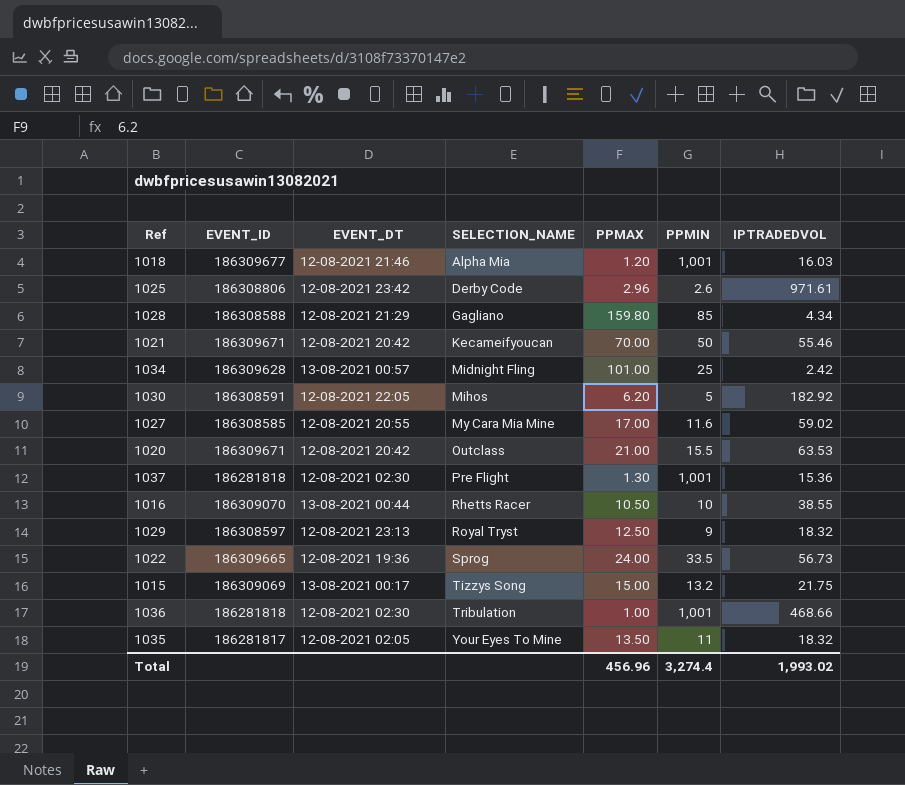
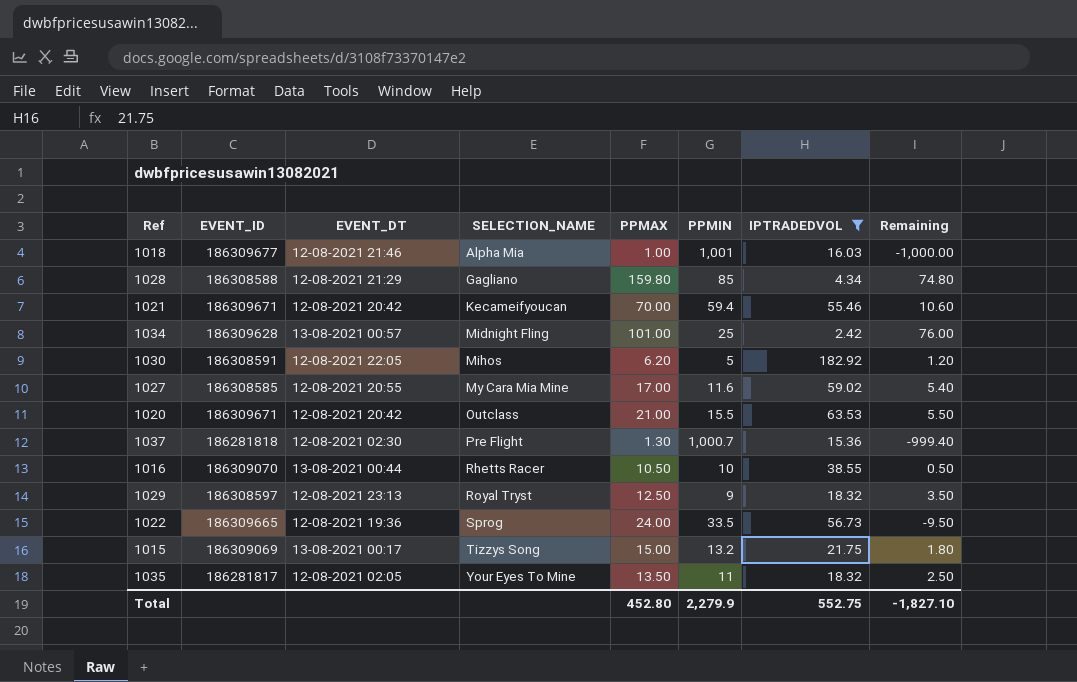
filter: none -> IPTRADEDVOL <= 182.92
column Remaining | formula: none -> [PPMAX] - [PPMIN]
1018 | PPMAX: 1.20 -> 1.00
1021 | PPMIN: 50 -> 59.4
1037 | PPMIN: 1,001 -> 1,000.7
Total | PPMAX: 456.96 -> 452.80
Total | PPMIN: 3,274.4 -> 2,279.9
Total | IPTRADEDVOL: 1,993.02 -> 552.75

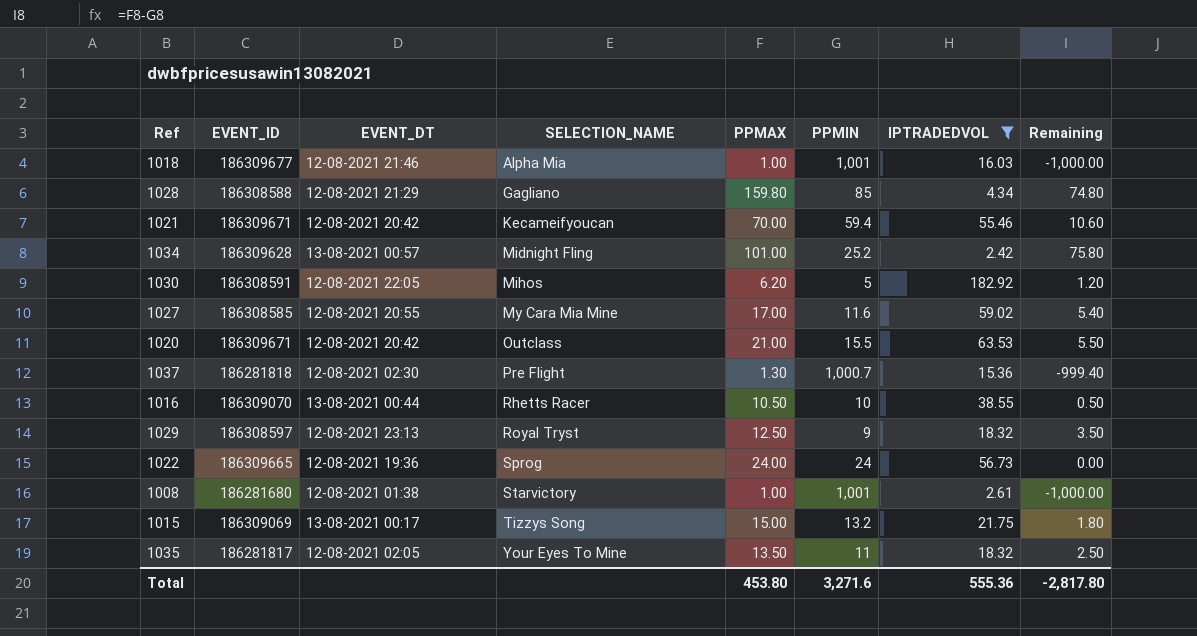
1034 | PPMIN: 25 -> 25.2
1034 | Remaining: 76.00 -> 75.80
1022 | PPMIN: 33.5 -> 24
1022 | Remaining: -9.50 -> 0.00
row 1008: none -> 186281680 | 12-08-2021 01:38 | Starvictory | 1.00 | 1,001 | 2.61 | -1,000.00
Total | PPMAX: 452.80 -> 453.80
Total | PPMIN: 2,279.9 -> 3,271.6
Total | IPTRADEDVOL: 552.75 -> 555.36
Total | Remaining: -1,827.10 -> -2,817.80

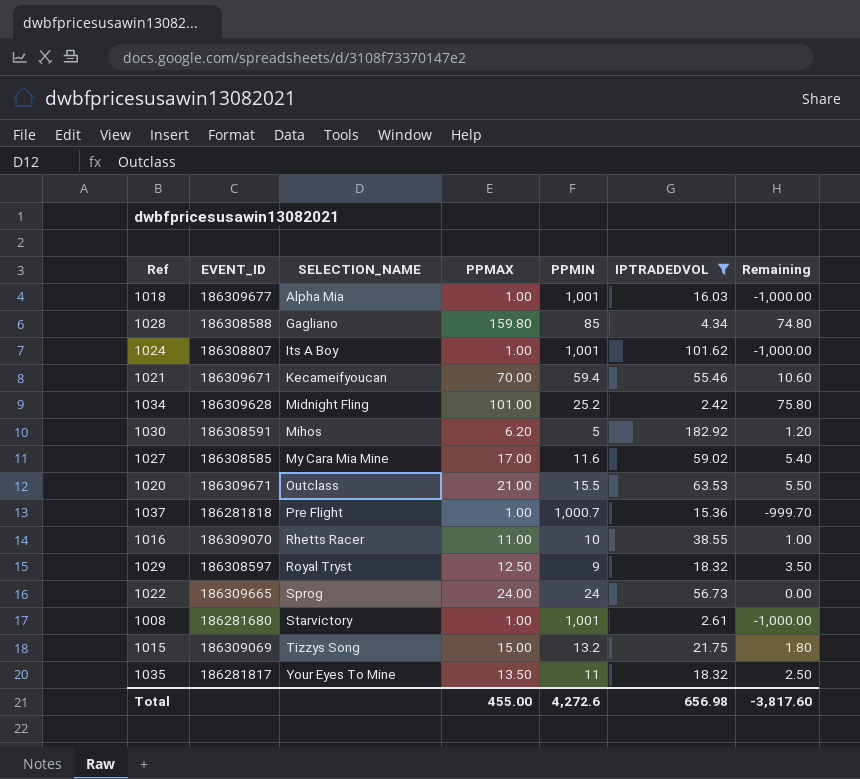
column EVENT_DT | position: 3 -> none
row 1024: none -> 186308807 | Its A Boy | 1.00 | 1,001 | 101.62 | -1,000.00
1037 | PPMAX: 1.30 -> 1.00
1037 | Remaining: -999.40 -> -999.70
1016 | PPMAX: 10.50 -> 11.00
1016 | Remaining: 0.50 -> 1.00
Total | PPMAX: 453.80 -> 455.00
Total | PPMIN: 3,271.6 -> 4,272.6
Total | IPTRADEDVOL: 555.36 -> 656.98
Total | Remaining: -2,817.80 -> -3,817.60

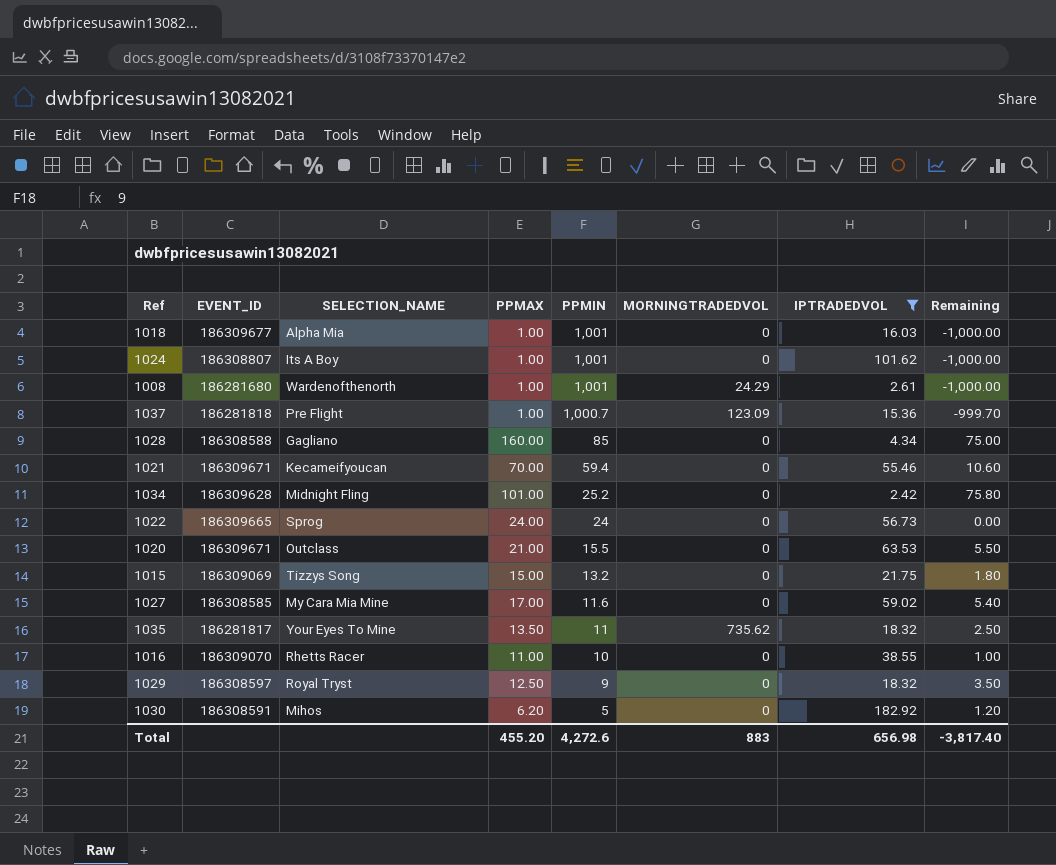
row order: SELECTION_NAME ascending -> PPMIN descending
column MORNINGTRADEDVOL | position: none -> 6
1008 | SELECTION_NAME: Starvictory -> Wardenofthenorth
1028 | PPMAX: 159.80 -> 160.00
1028 | Remaining: 74.80 -> 75.00
Total | PPMAX: 455.00 -> 455.20
Total | Remaining: -3,817.60 -> -3,817.40

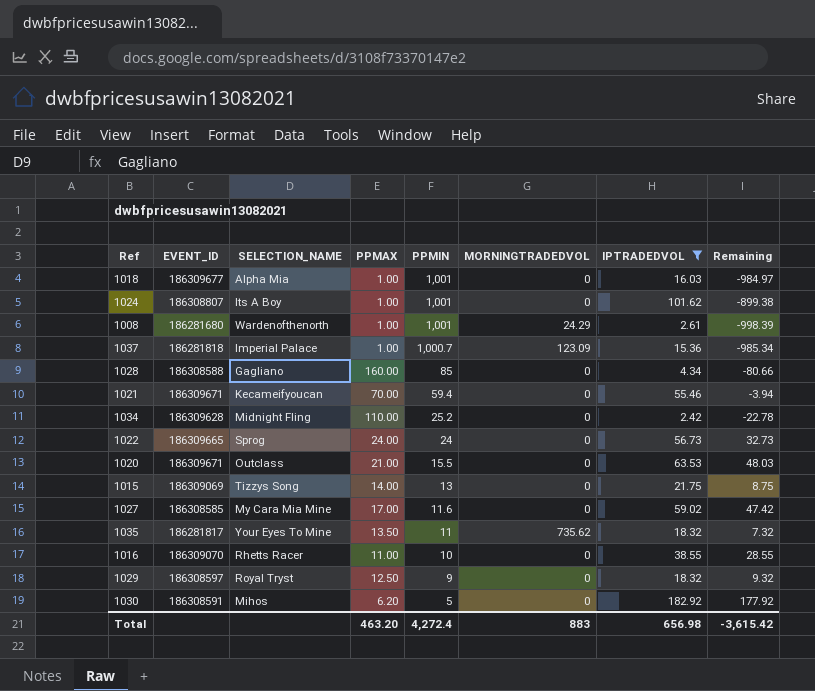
column Remaining | formula: [PPMAX] - [PPMIN] -> [IPTRADEDVOL] - [PPMIN]
1037 | SELECTION_NAME: Pre Flight -> Imperial Palace
1034 | PPMAX: 101.00 -> 110.00
1015 | PPMAX: 15.00 -> 14.00
1015 | PPMIN: 13.2 -> 13
Total | PPMAX: 455.20 -> 463.20
Total | PPMIN: 4,272.6 -> 4,272.4
Total | Remaining: -3,817.40 -> -3,615.42

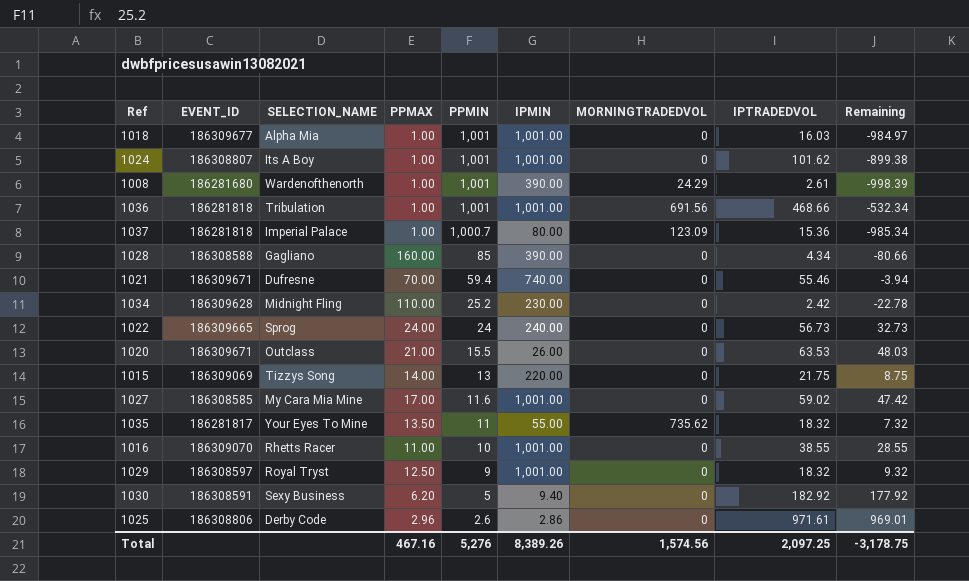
filter: IPTRADEDVOL <= 182.92 -> none
column IPMIN | position: none -> 6
1021 | SELECTION_NAME: Kecameifyoucan -> Dufresne
1030 | SELECTION_NAME: Mihos -> Sexy Business
Total | PPMAX: 463.20 -> 467.16
Total | PPMIN: 4,272.4 -> 5,276
Total | MORNINGTRADEDVOL: 883 -> 1,574.56
Total | IPTRADEDVOL: 656.98 -> 2,097.25
Total | Remaining: -3,615.42 -> -3,178.75

